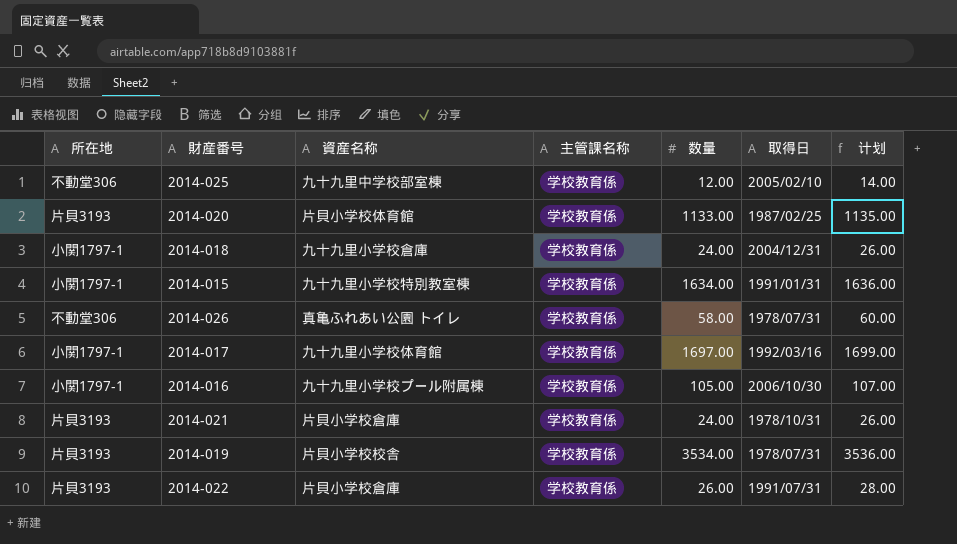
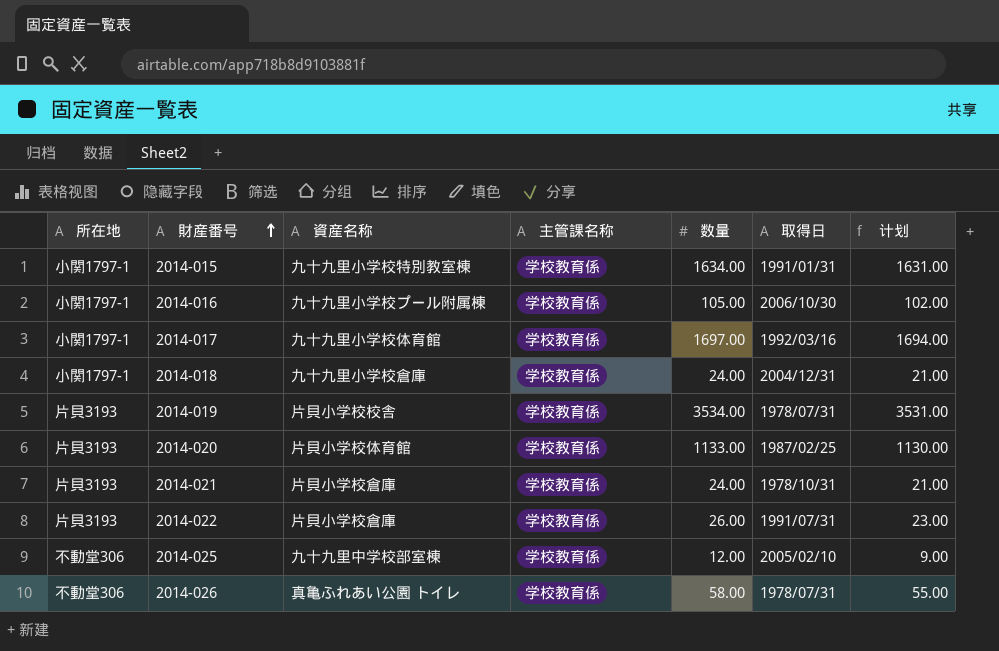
row order: none -> 財産番号 ascending
column 计划 | formula: [数量] + 2 -> [数量] - 3

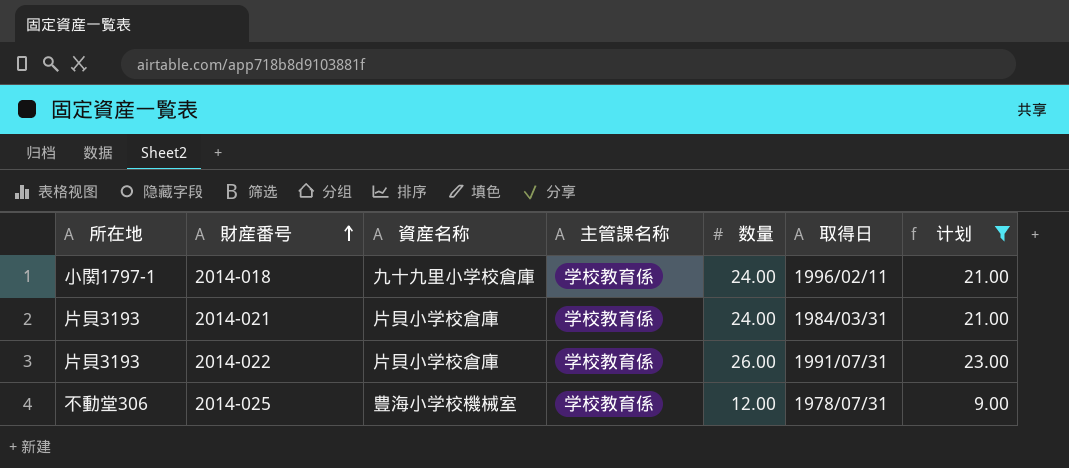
filter: none -> 计划 <= 23.00
2014-018 | 取得日: 2004/12/31 -> 1996/02/11
2014-021 | 取得日: 1978/10/31 -> 1984/03/31
2014-025 | 資産名称: 九十九里中学校部室棟 -> 豊海小学校機械室
2014-025 | 取得日: 2005/02/10 -> 1978/07/31

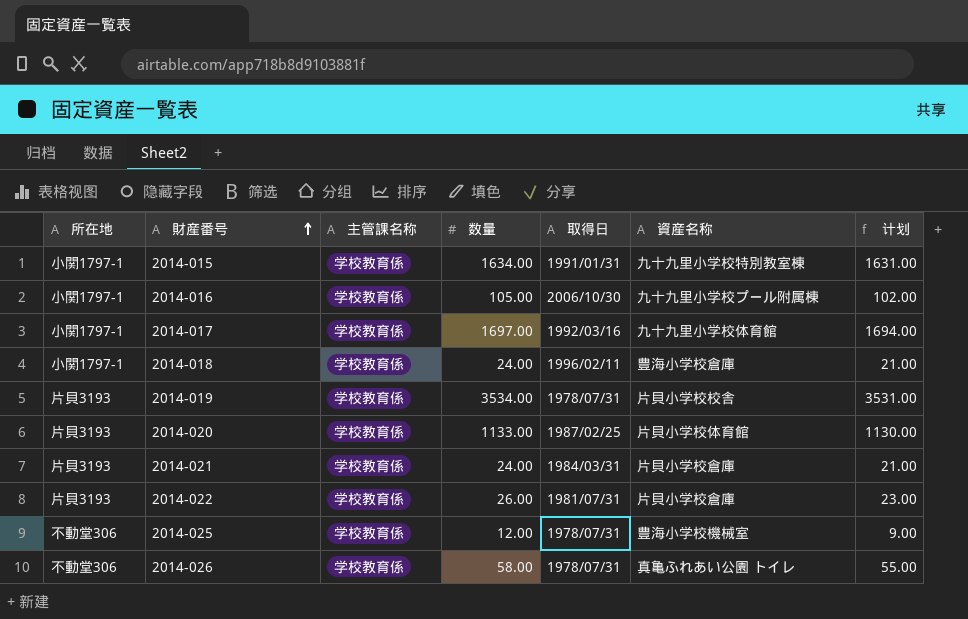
filter: 计划 <= 23.00 -> none
column 資産名称 | position: 3 -> 6
2014-018 | 資産名称: 九十九里小学校倉庫 -> 豊海小学校倉庫
2014-022 | 取得日: 1991/07/31 -> 1981/07/31

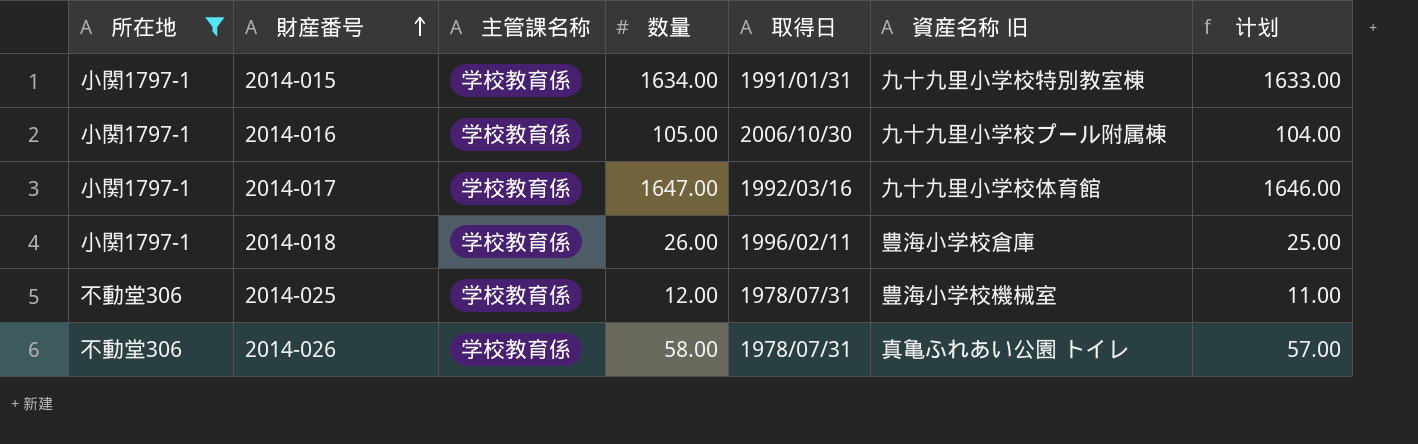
filter: none -> 所在地 != 片貝3193
column name: 資産名称 -> 資産名称 旧
column 计划 | formula: [数量] - 3 -> [数量] - 1
2014-017 | 数量: 1697.00 -> 1647.00
2014-018 | 数量: 24.00 -> 26.00

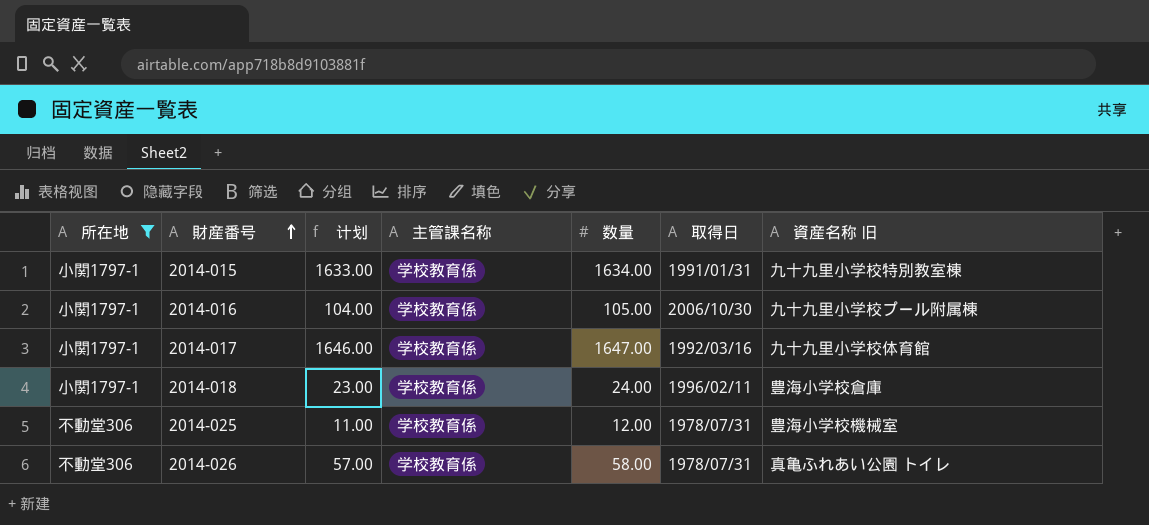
column 计划 | position: 7 -> 3
2014-018 | 计划: 25.00 -> 23.00
2014-018 | 数量: 26.00 -> 24.00

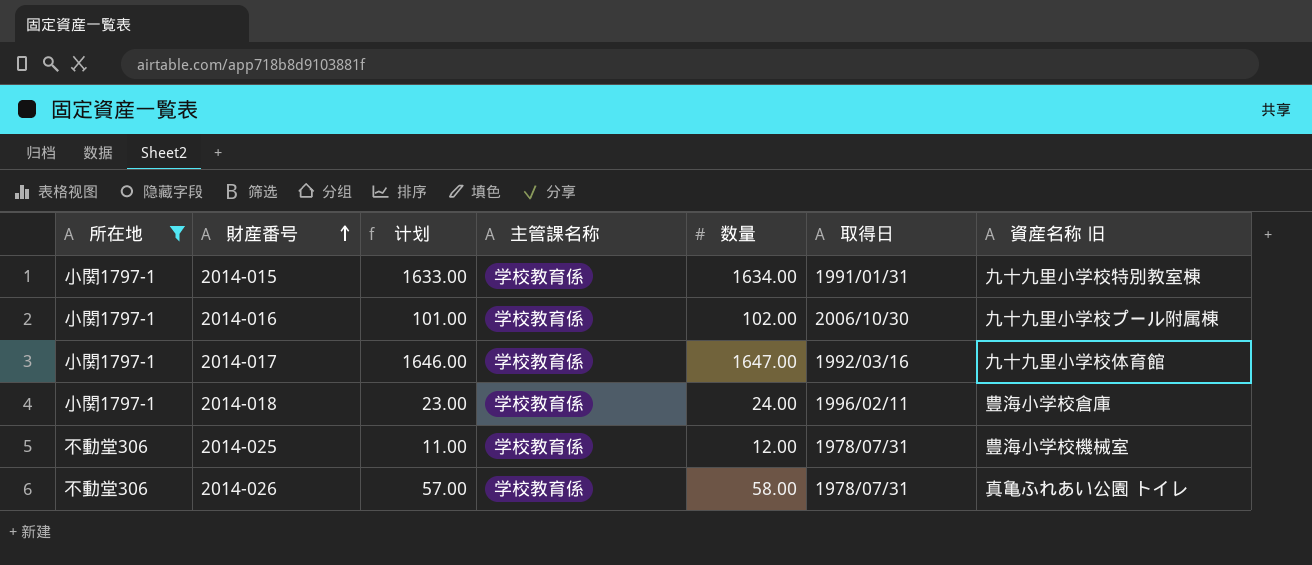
2014-016 | 计划: 104.00 -> 101.00
2014-016 | 数量: 105.00 -> 102.00

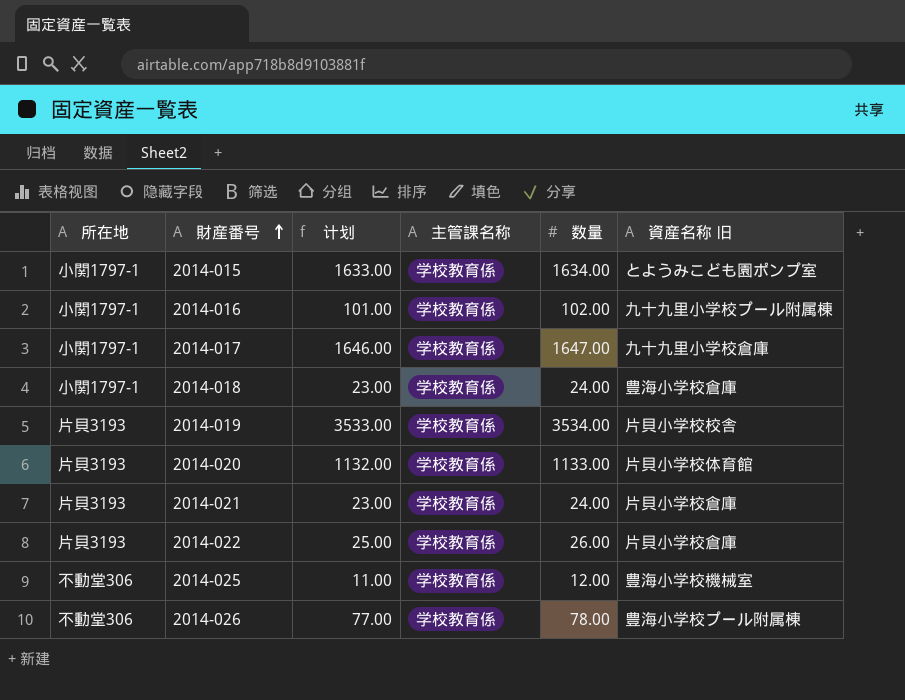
filter: 所在地 != 片貝3193 -> none
column 取得日 | position: 6 -> none
2014-015 | 資産名称 旧: 九十九里小学校特別教室棟 -> とようみこども園ポンプ室
2014-017 | 資産名称 旧: 九十九里小学校体育館 -> 九十九里小学校倉庫
2014-026 | 计划: 57.00 -> 77.00
2014-026 | 数量: 58.00 -> 78.00
2014-026 | 資産名称 旧: 真亀ふれあい公園 トイレ -> 豊海小学校プール附属棟

